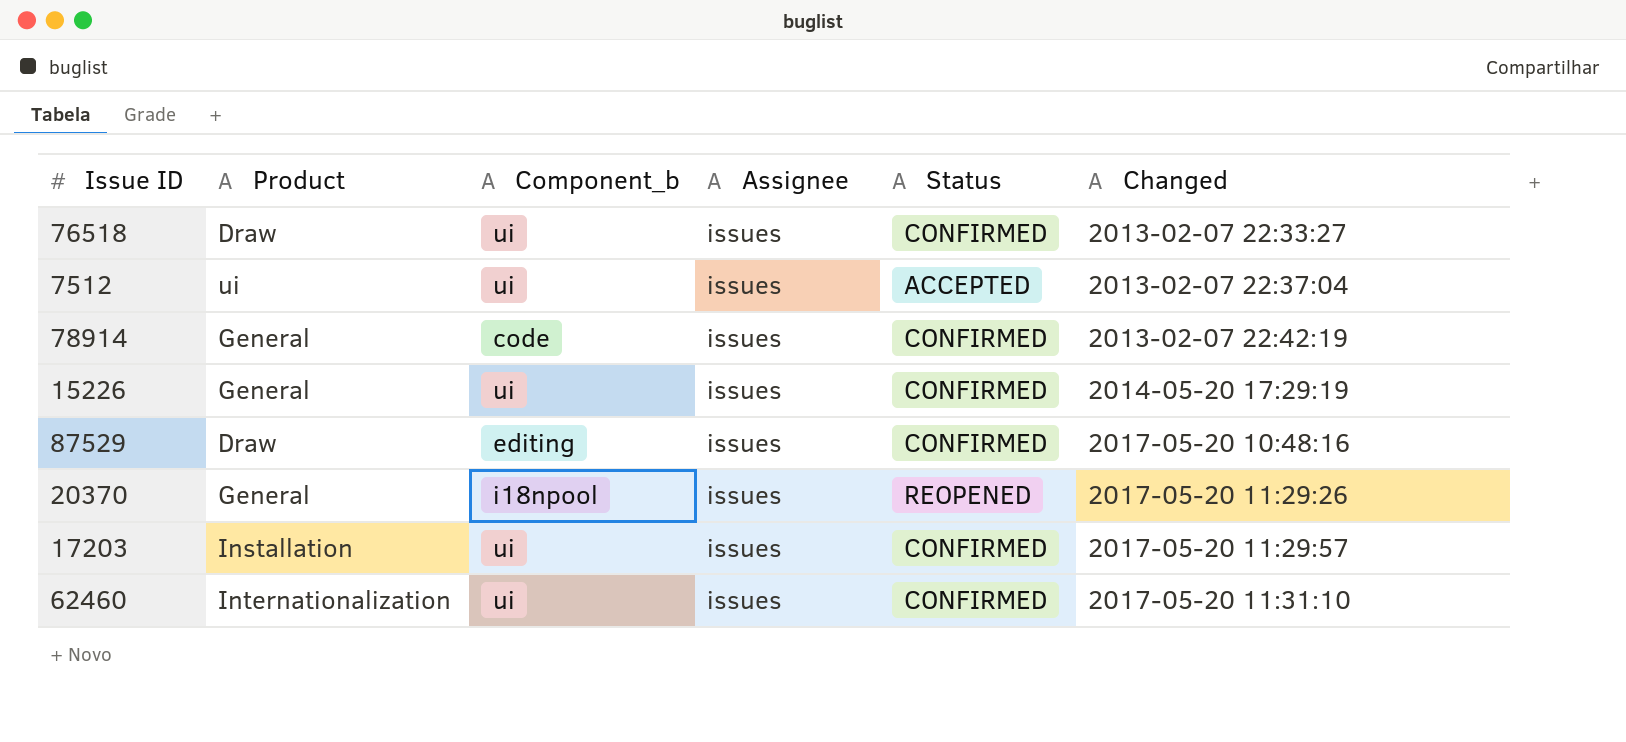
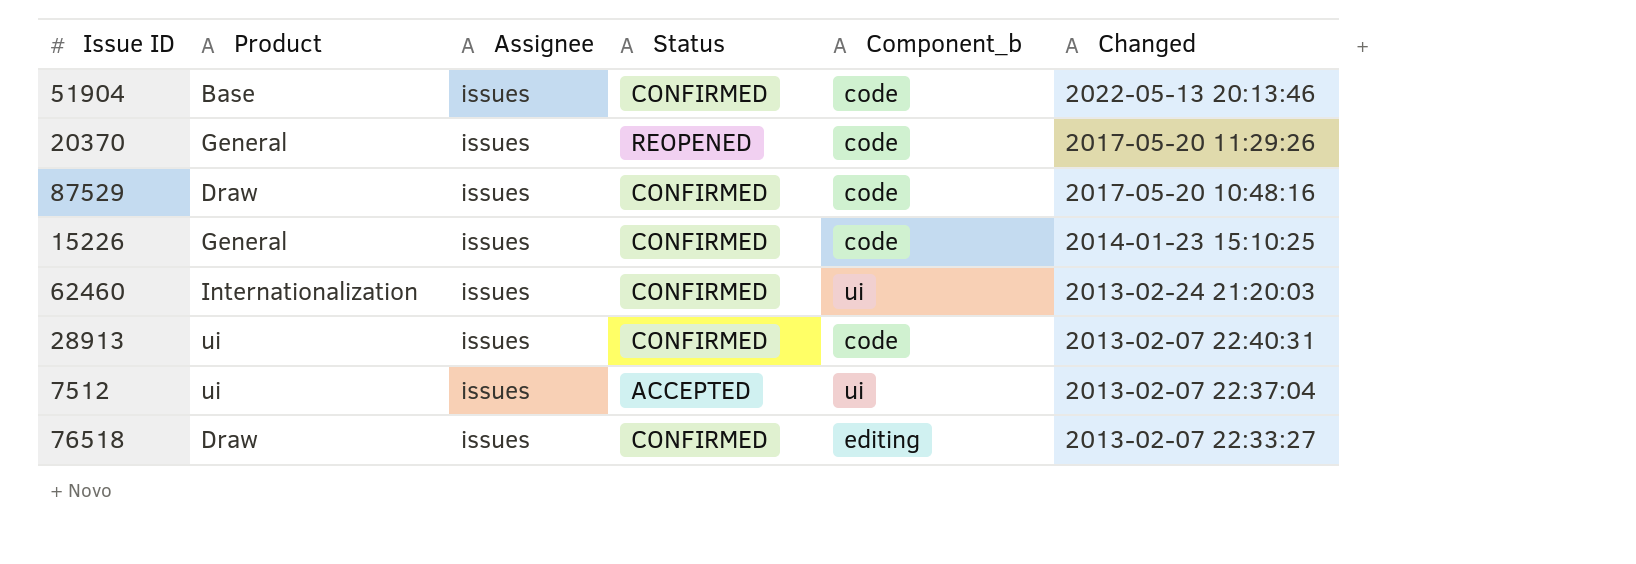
row order: Changed ascending -> Changed descending
column Component_b | position: 3 -> 5
row 78914: General | code | issues | CONFIRMED | 2013-02-07 22:42:19 -> none
row 17203: Installation | ui | issues | CONFIRMED | 2017-05-20 11:29:57 -> none
row 51904: none -> Base | issues | CONFIRMED | code | 2022-05-13 20:13:46
20370 | Component_b: i18npool -> code
87529 | Component_b: editing -> code
15226 | Component_b: ui -> code
15226 | Changed: 2014-05-20 17:29:19 -> 2014-01-23 15:10:25
62460 | Changed: 2017-05-20 11:31:10 -> 2013-02-24 21:20:03
row 28913: none -> ui | issues | CONFIRMED | code | 2013-02-07 22:40:31
76518 | Component_b: ui -> editing

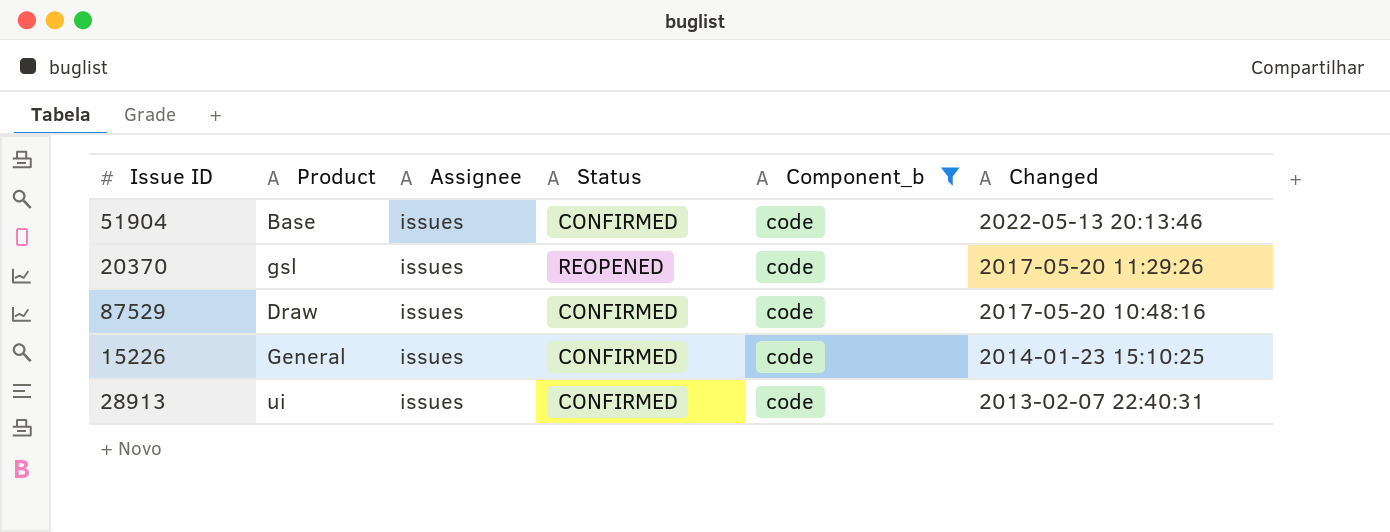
filter: none -> Component_b = code
20370 | Product: General -> gsl

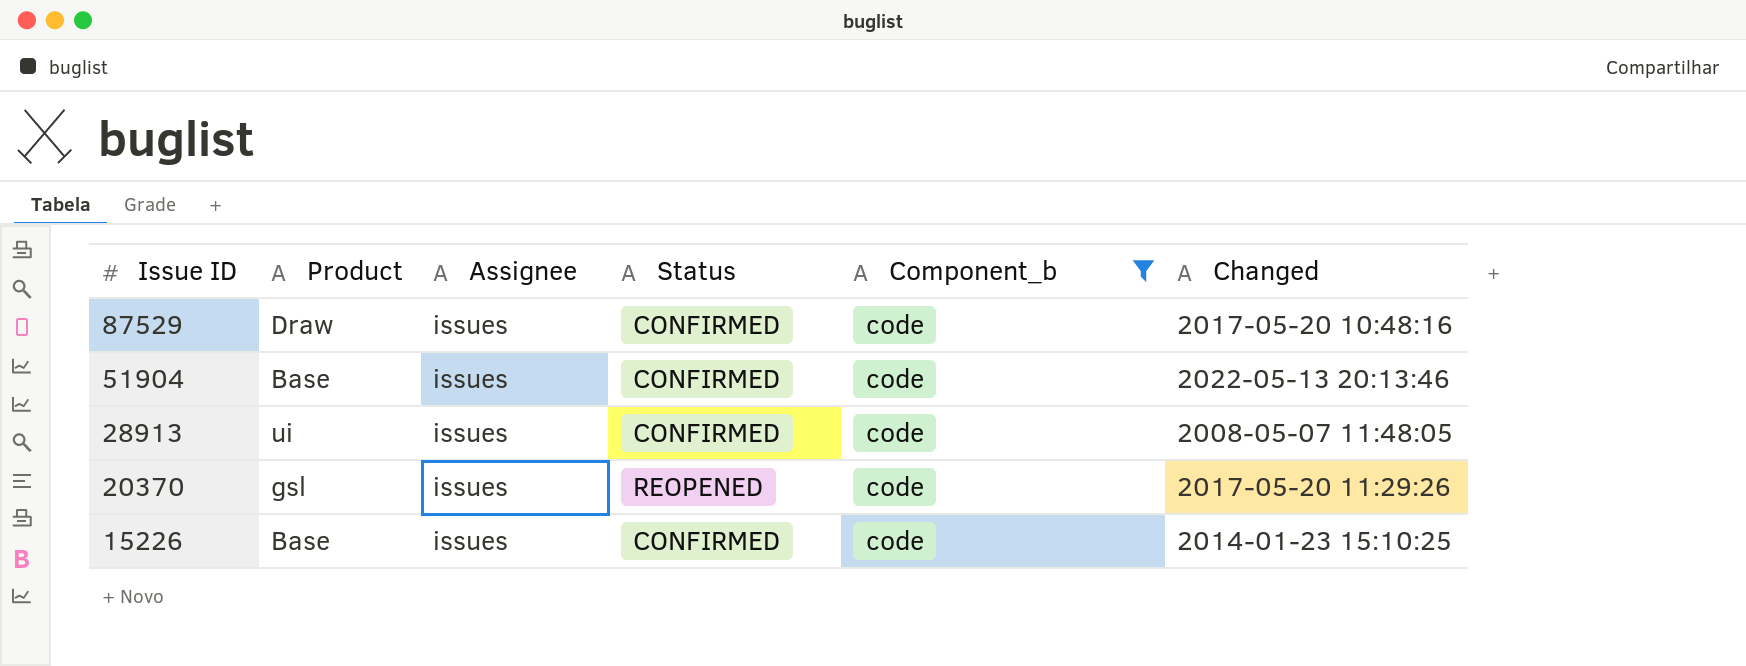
row order: Changed descending -> Issue ID descending
28913 | Changed: 2013-02-07 22:40:31 -> 2008-05-07 11:48:05
15226 | Product: General -> Base

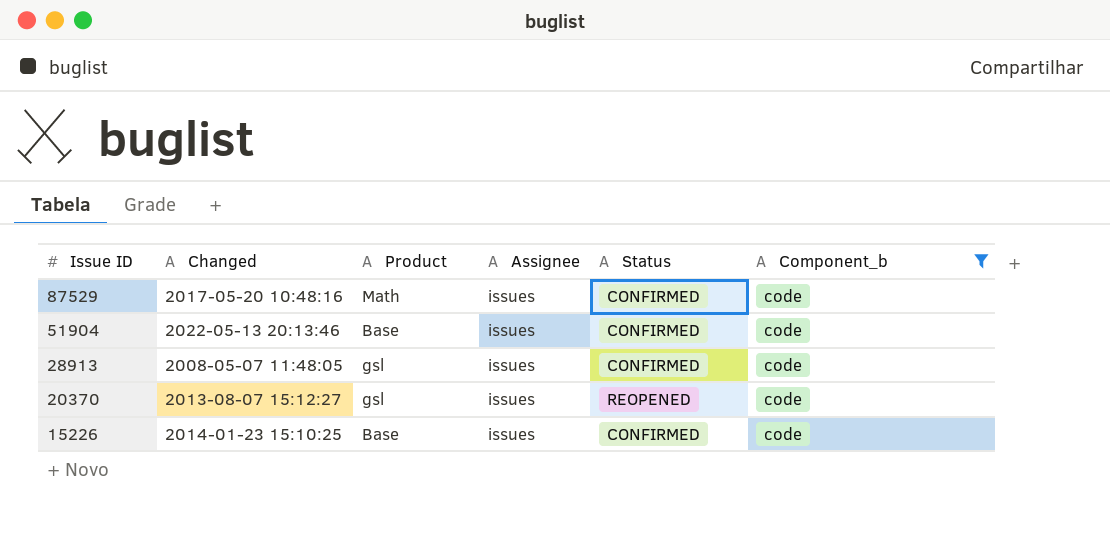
column Changed | position: 6 -> 2
87529 | Product: Draw -> Math
28913 | Product: ui -> gsl
20370 | Changed: 2017-05-20 11:29:26 -> 2013-08-07 15:12:27

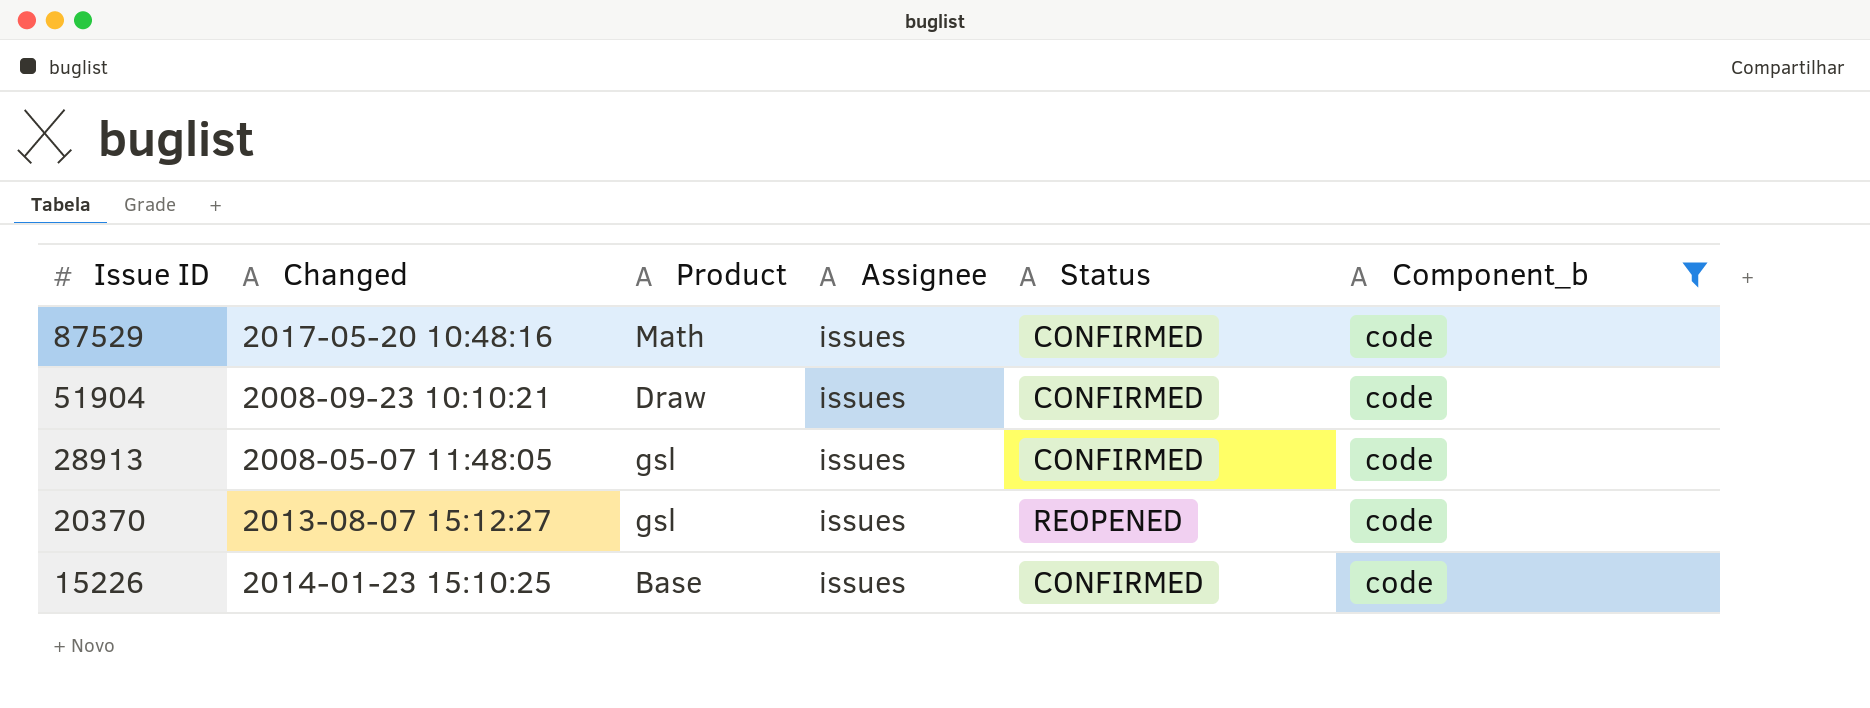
51904 | Changed: 2022-05-13 20:13:46 -> 2008-09-23 10:10:21
51904 | Product: Base -> Draw

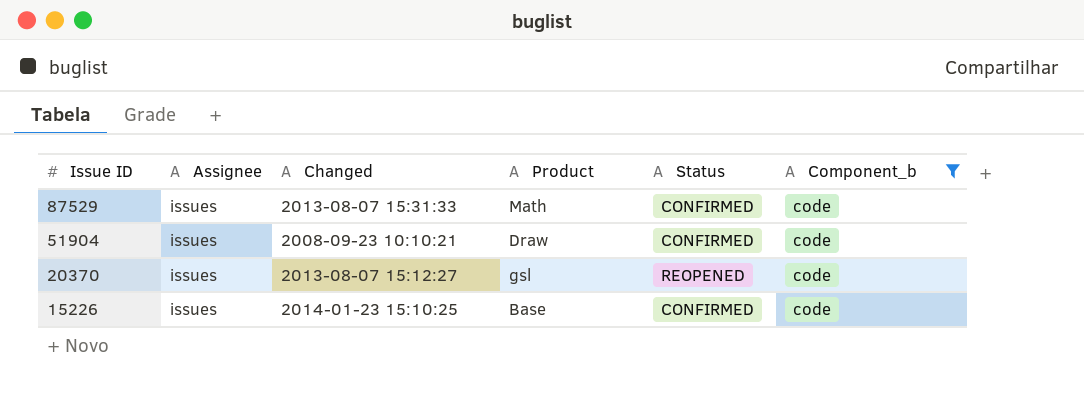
column Assignee | position: 4 -> 2
row 28913: 2008-05-07 11:48:05 | gsl | issues | CONFIRMED | code -> none
87529 | Changed: 2017-05-20 10:48:16 -> 2013-08-07 15:31:33

